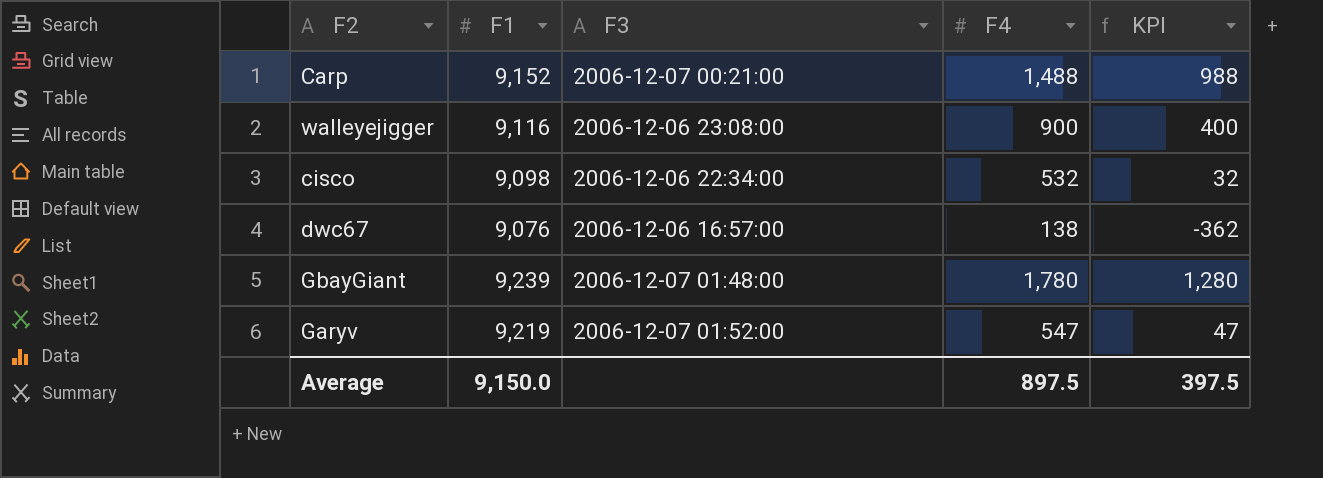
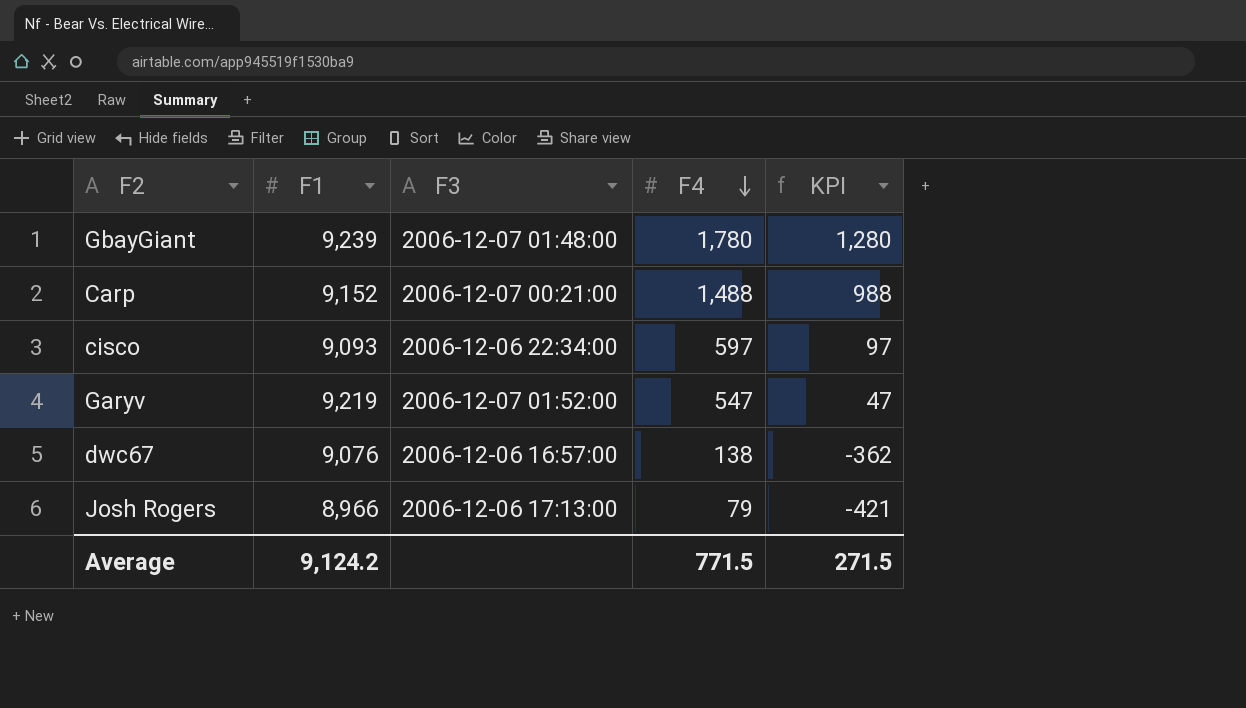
row order: none -> F4 descending
row walleyejigger: 9,116 | 2006-12-06 23:08:00 | 900 | 400 -> none
cisco | F1: 9,098 -> 9,093
cisco | F4: 532 -> 597
cisco | KPI: 32 -> 97
row Josh Rogers: none -> 8,966 | 2006-12-06 17:13:00 | 79 | -421
Average | F1: 9,150.0 -> 9,124.2
Average | F4: 897.5 -> 771.5
Average | KPI: 397.5 -> 271.5

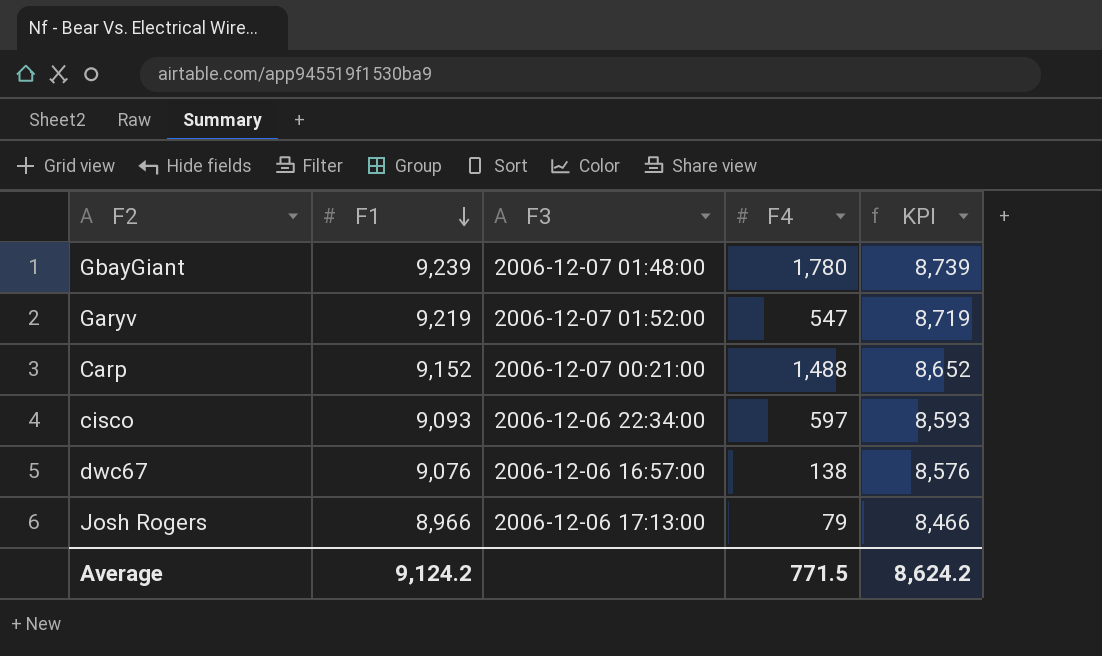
row order: F4 descending -> F1 descending
column KPI | formula: [F4] - 500 -> [F1] - 500
Average | KPI: 271.5 -> 8,624.2

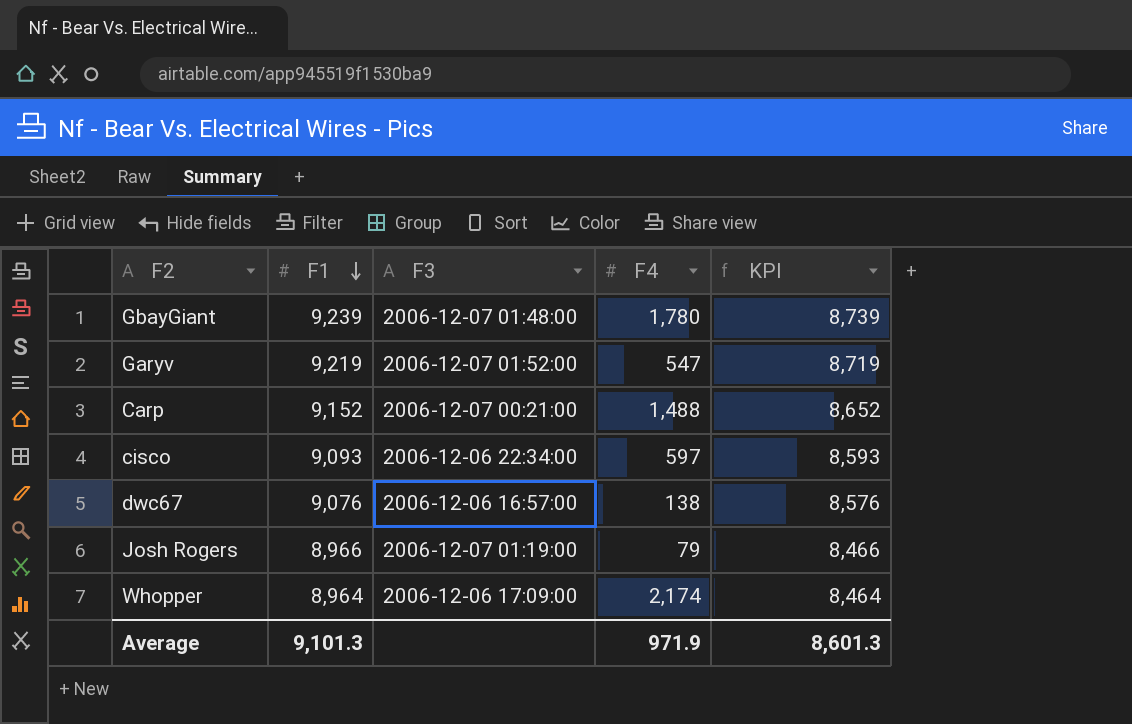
Josh Rogers | F3: 2006-12-06 17:13:00 -> 2006-12-07 01:19:00
row Whopper: none -> 8,964 | 2006-12-06 17:09:00 | 2,174 | 8,464
Average | F1: 9,124.2 -> 9,101.3
Average | F4: 771.5 -> 971.9
Average | KPI: 8,624.2 -> 8,601.3

